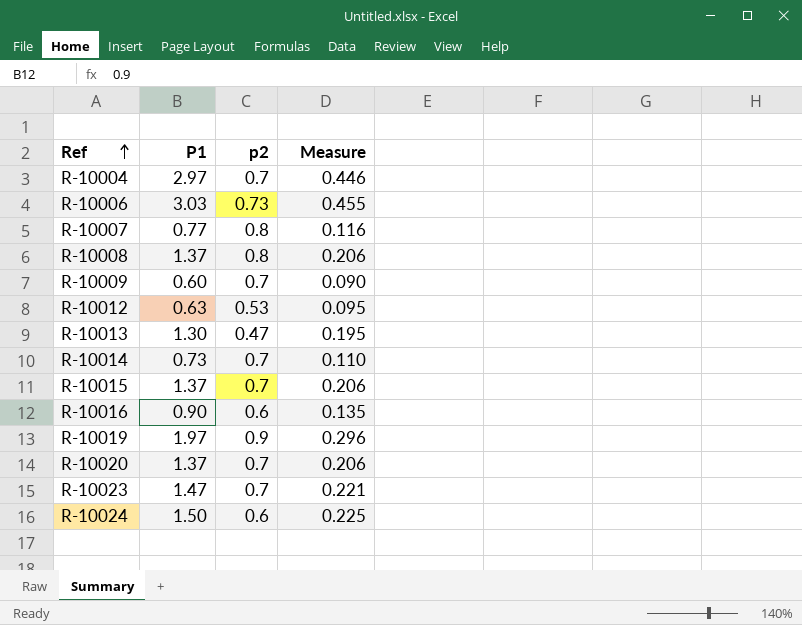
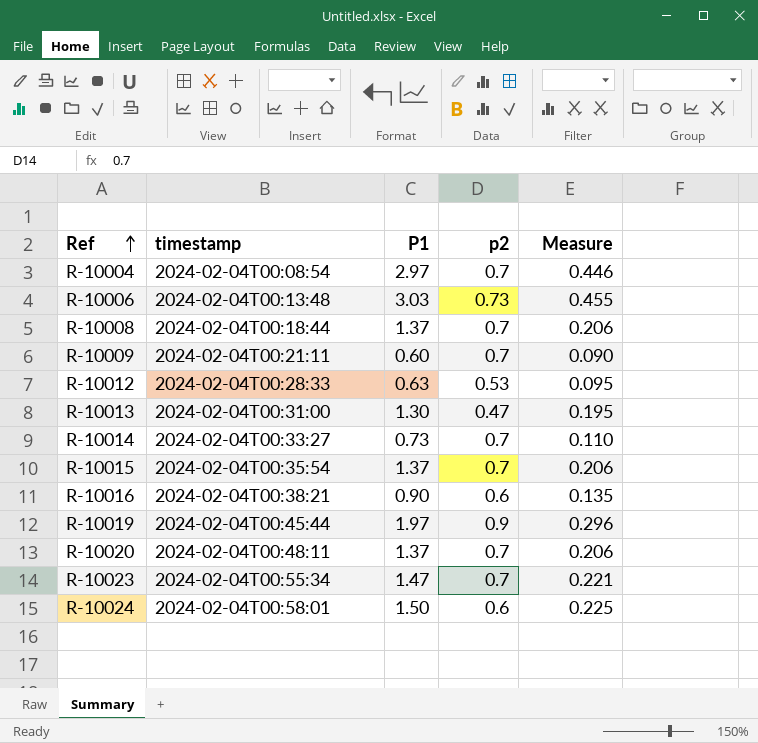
column timestamp | position: none -> 2
row R-10007: 0.77 | 0.8 | 0.116 -> none
R-10008 | p2: 0.8 -> 0.7

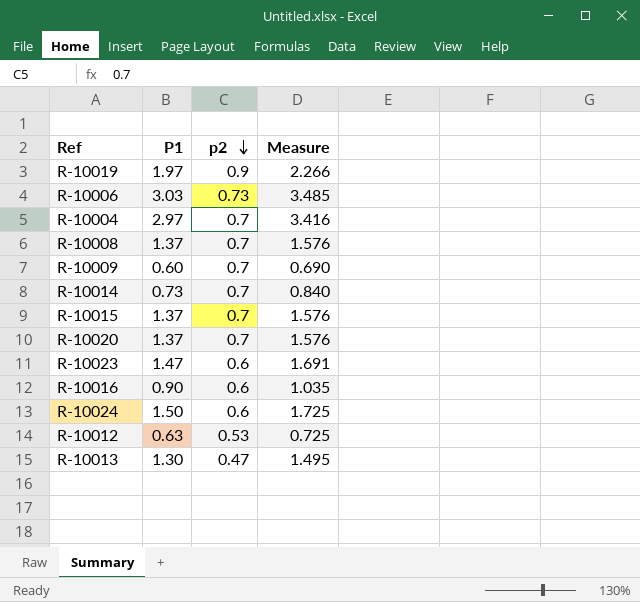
row order: Ref ascending -> p2 descending
column timestamp | position: 2 -> none
column Measure | formula: [P1] * 0.15 -> [P1] * 1.15
R-10023 | p2: 0.7 -> 0.6

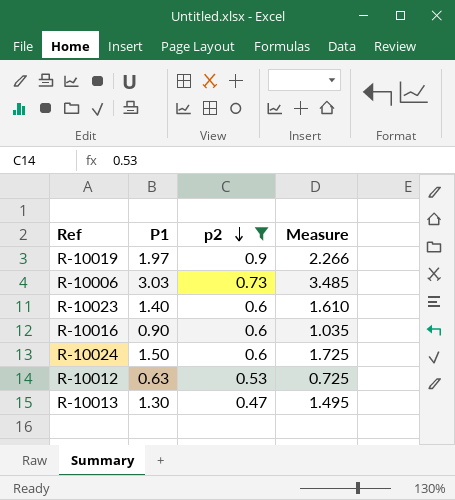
filter: none -> p2 != 0.7
R-10023 | P1: 1.47 -> 1.40
R-10023 | Measure: 1.691 -> 1.610

